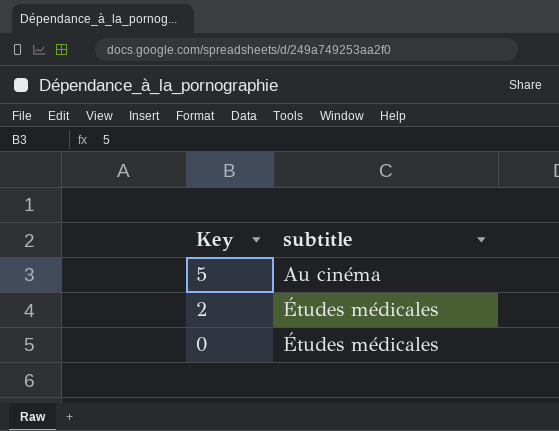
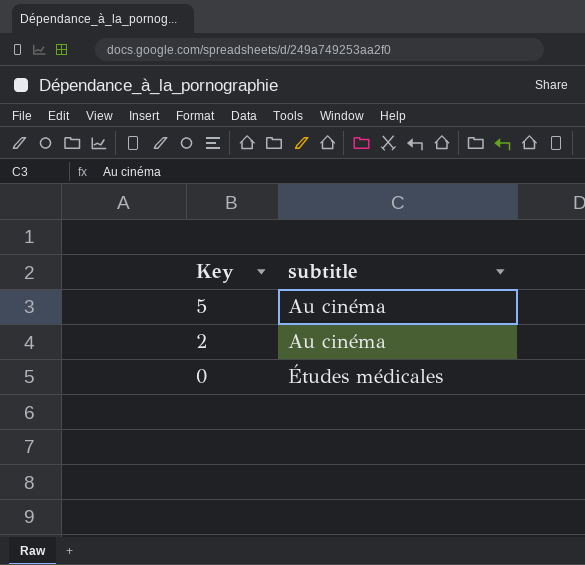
2 | subtitle: Études médicales -> Au cinéma

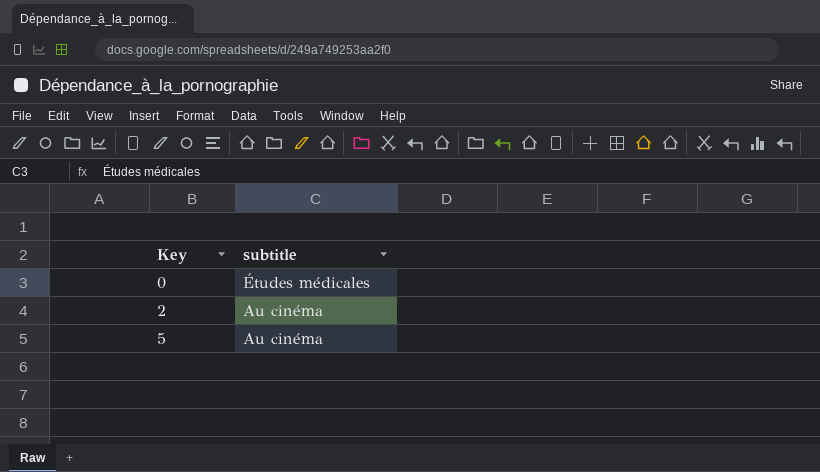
row order: Key descending -> Key ascending

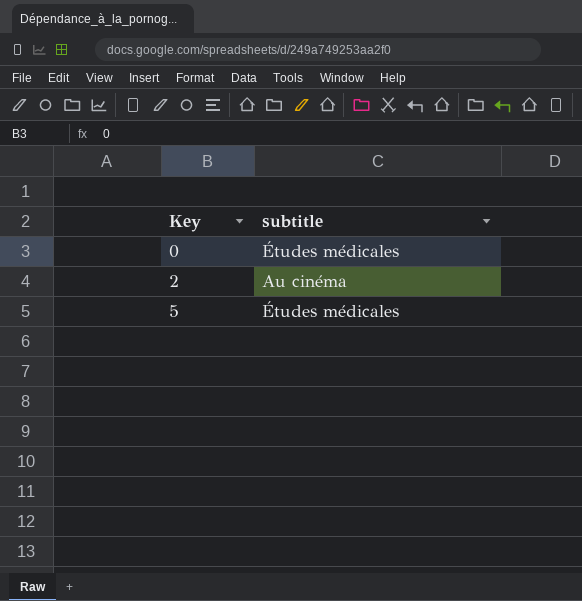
5 | subtitle: Au cinéma -> Études médicales

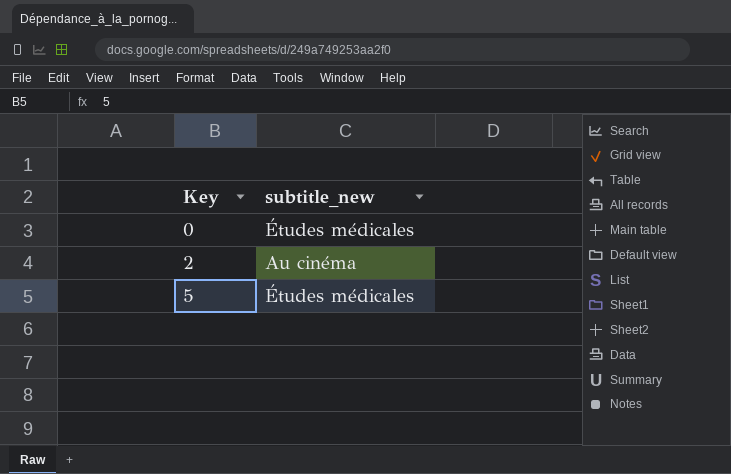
column name: subtitle -> subtitle_new

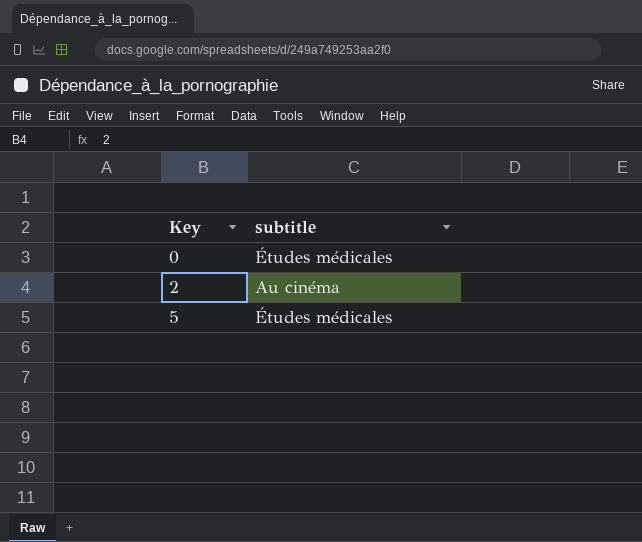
column name: subtitle_new -> subtitle

